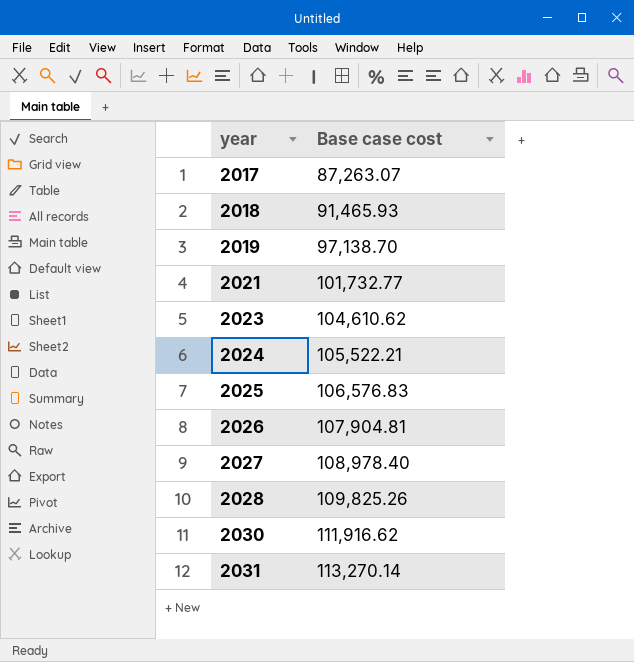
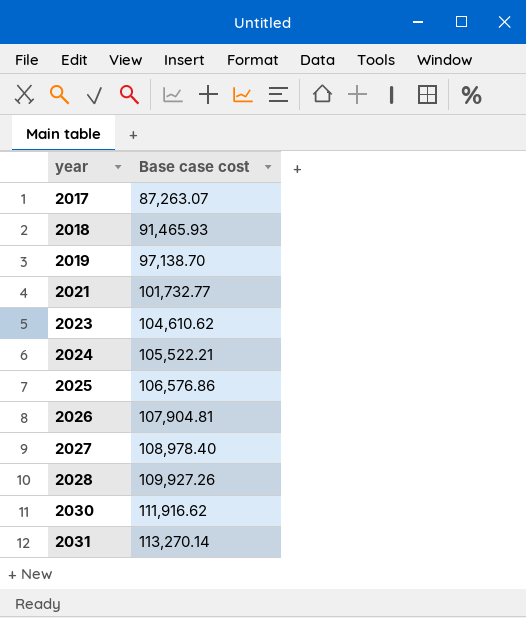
2025 | Base case cost: 106,576.83 -> 106,576.86
2028 | Base case cost: 109,825.26 -> 109,927.26

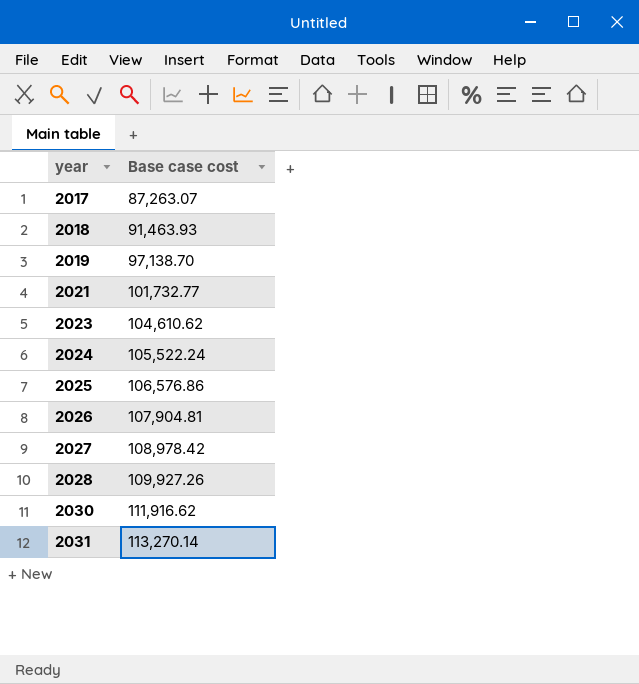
2018 | Base case cost: 91,465.93 -> 91,463.93
2024 | Base case cost: 105,522.21 -> 105,522.24
2027 | Base case cost: 108,978.40 -> 108,978.42

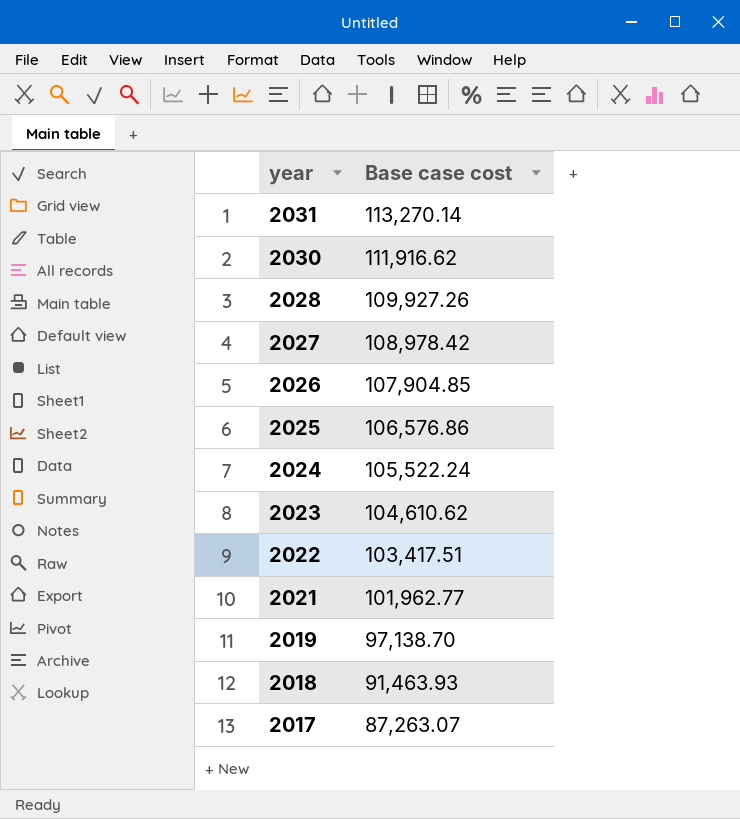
row order: year ascending -> year descending
2026 | Base case cost: 107,904.81 -> 107,904.85
row 2022: none -> 103,417.51
2021 | Base case cost: 101,732.77 -> 101,962.77

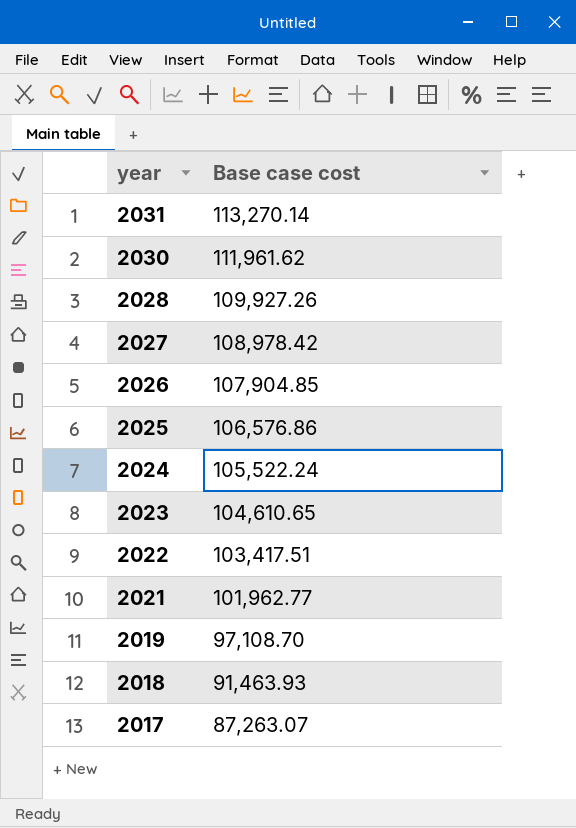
2030 | Base case cost: 111,916.62 -> 111,961.62
2023 | Base case cost: 104,610.62 -> 104,610.65
2019 | Base case cost: 97,138.70 -> 97,108.70

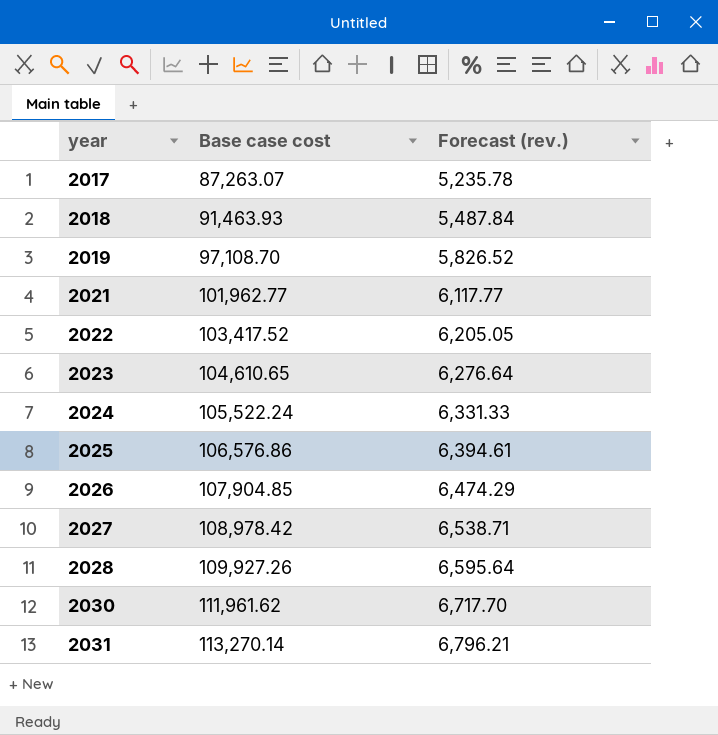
row order: year descending -> year ascending
column Forecast (rev.) | formula: none -> [Base case cost] * 0.06
2022 | Base case cost: 103,417.51 -> 103,417.52

